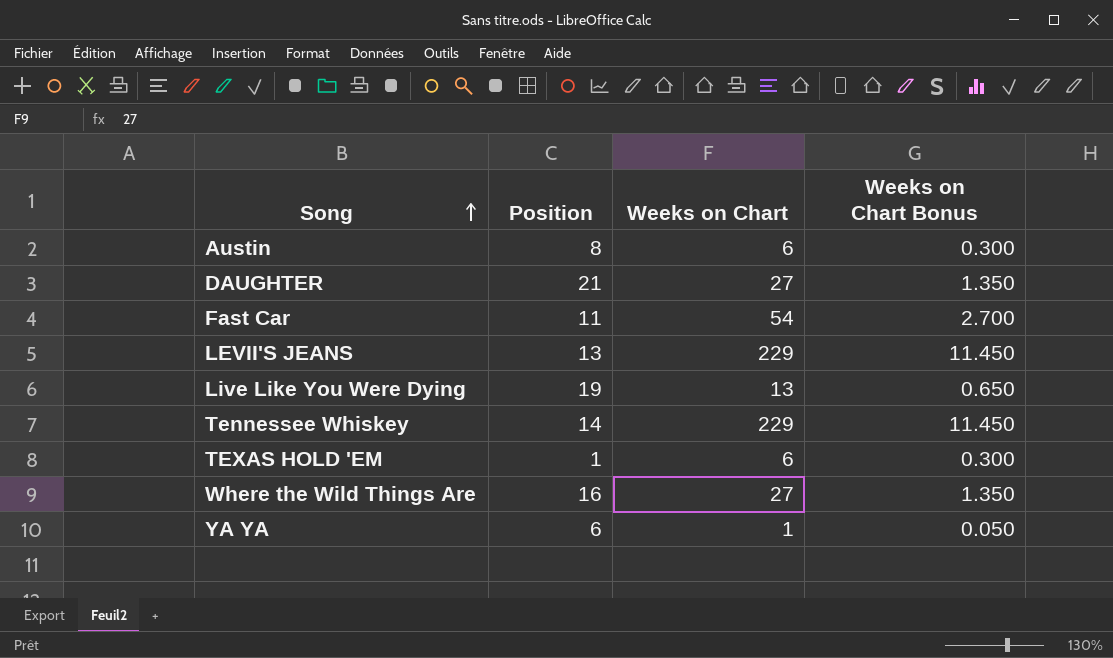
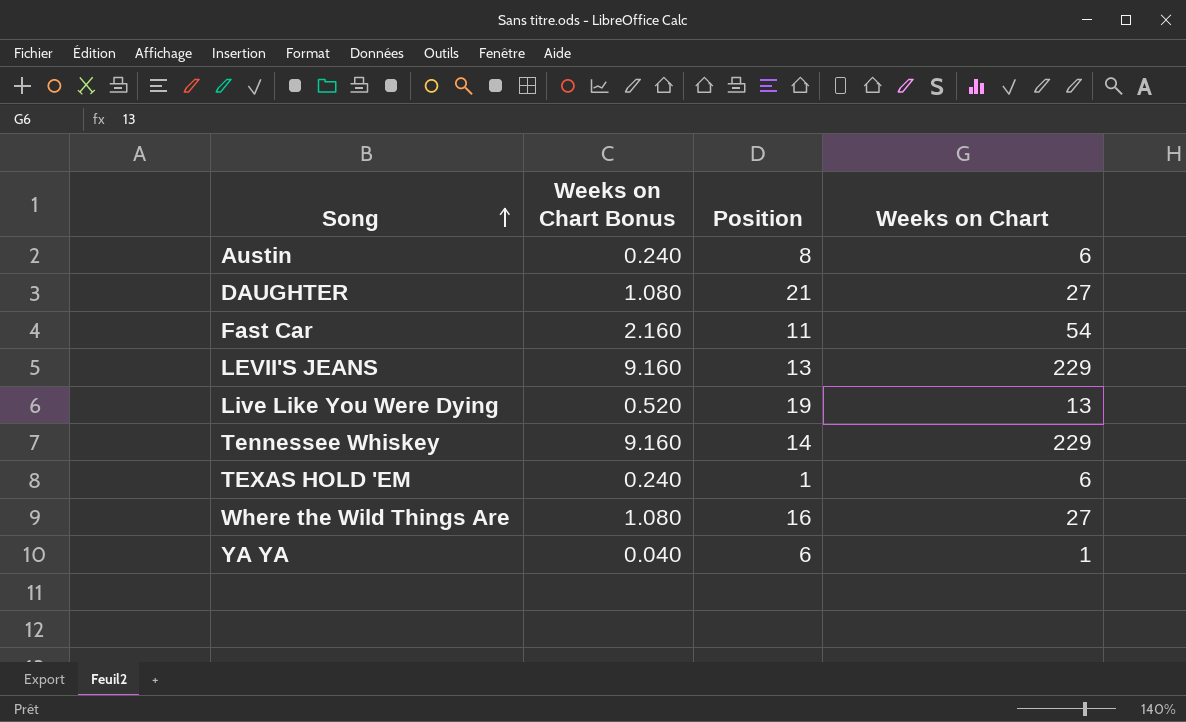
column Weeks on Chart Bonus | formula: [Weeks on Chart] * 0.05 -> [Weeks on Chart] * 0.04
column Weeks on Chart Bonus | position: 4 -> 2

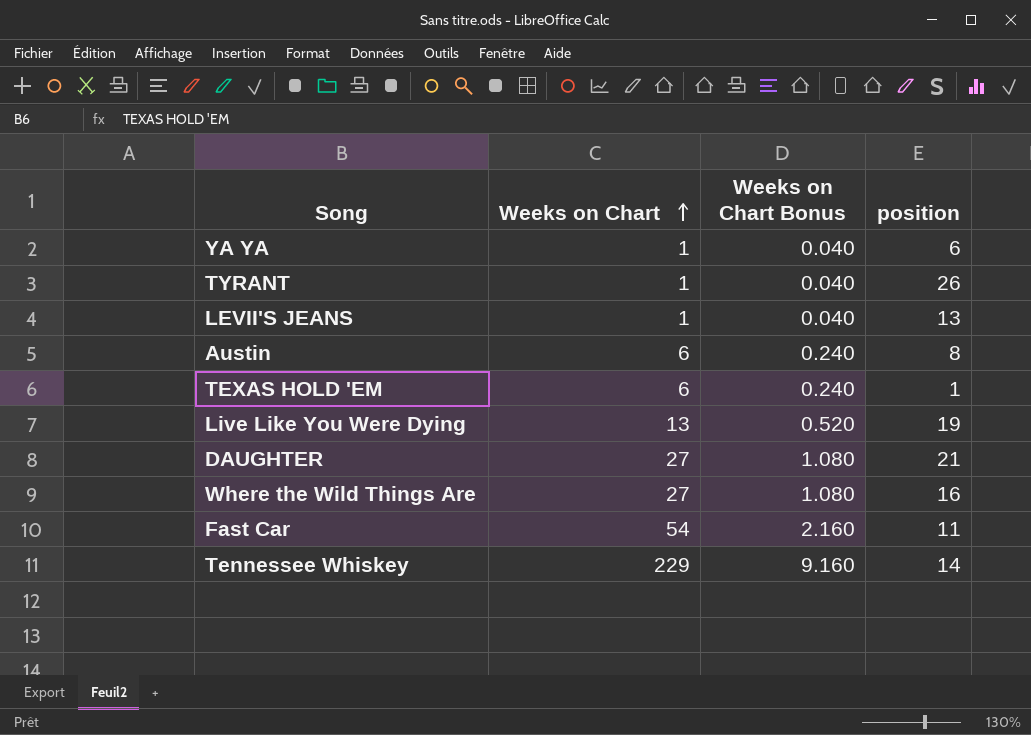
row order: Song ascending -> Weeks on Chart ascending
column Weeks on Chart | position: 4 -> 2
column name: Position -> position
row TYRANT: none -> 1 | 0.040 | 26
LEVII'S JEANS | Weeks on Chart: 229 -> 1
LEVII'S JEANS | Weeks on Chart Bonus: 9.160 -> 0.040

